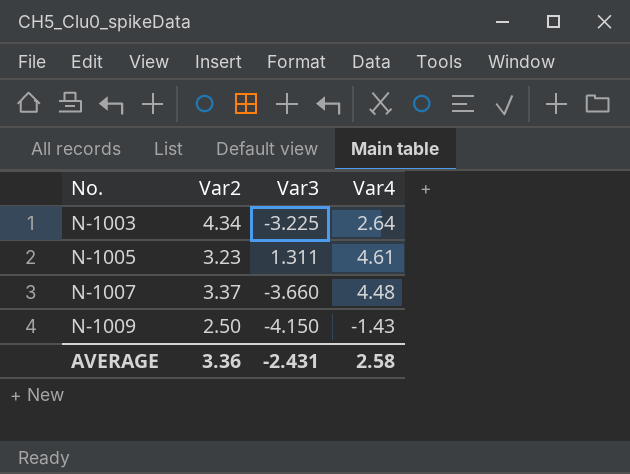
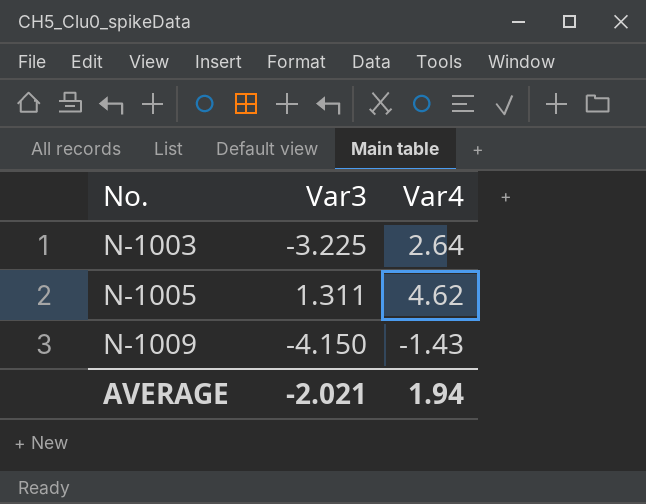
column Var2 | position: 2 -> none
row N-1007: 3.37 | -3.660 | 4.48 -> none
N-1005 | Var4: 4.61 -> 4.62
AVERAGE | Var3: -2.431 -> -2.021
AVERAGE | Var4: 2.58 -> 1.94

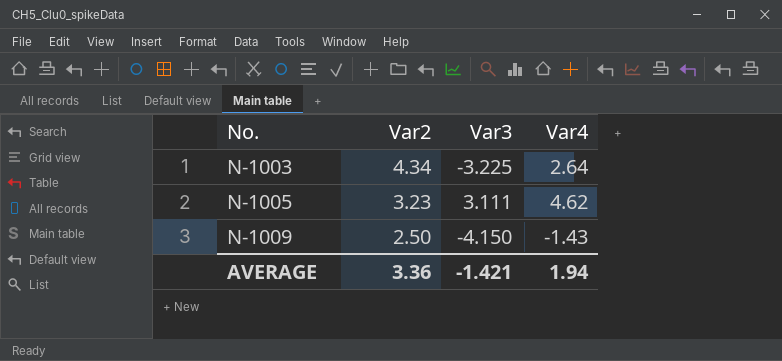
column Var2 | position: none -> 2
N-1005 | Var3: 1.311 -> 3.111
AVERAGE | Var3: -2.021 -> -1.421

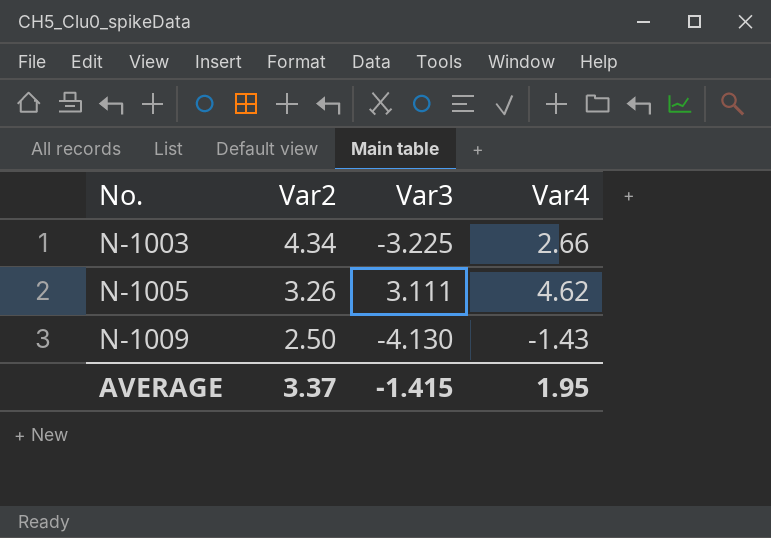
N-1003 | Var4: 2.64 -> 2.66
N-1005 | Var2: 3.23 -> 3.26
N-1009 | Var3: -4.150 -> -4.130
AVERAGE | Var2: 3.36 -> 3.37
AVERAGE | Var3: -1.421 -> -1.415
AVERAGE | Var4: 1.94 -> 1.95

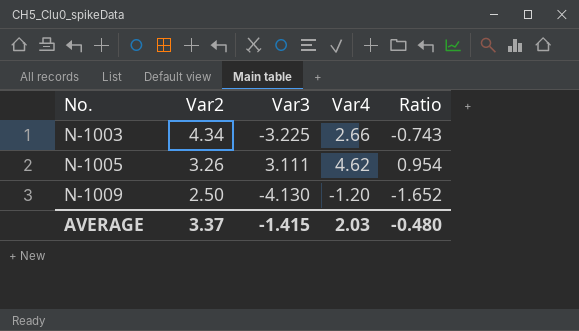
column Ratio | formula: none -> [Var3] / [Var2]
N-1009 | Var4: -1.43 -> -1.20
AVERAGE | Var4: 1.95 -> 2.03

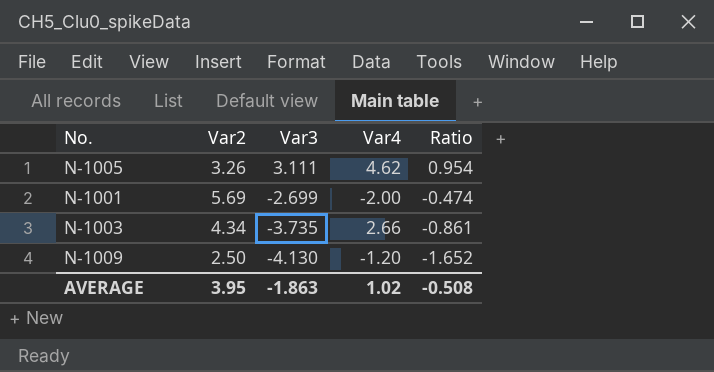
row order: No. ascending -> Var3 descending
row N-1001: none -> 5.69 | -2.699 | -2.00 | -0.474
N-1003 | Var3: -3.225 -> -3.735
N-1003 | Ratio: -0.743 -> -0.861
AVERAGE | Var2: 3.37 -> 3.95
AVERAGE | Var3: -1.415 -> -1.863
AVERAGE | Var4: 2.03 -> 1.02
AVERAGE | Ratio: -0.480 -> -0.508

